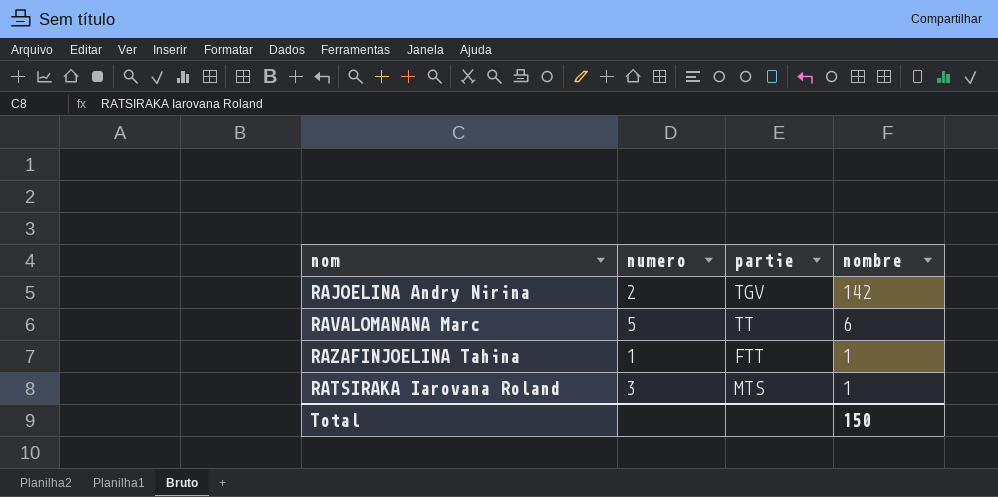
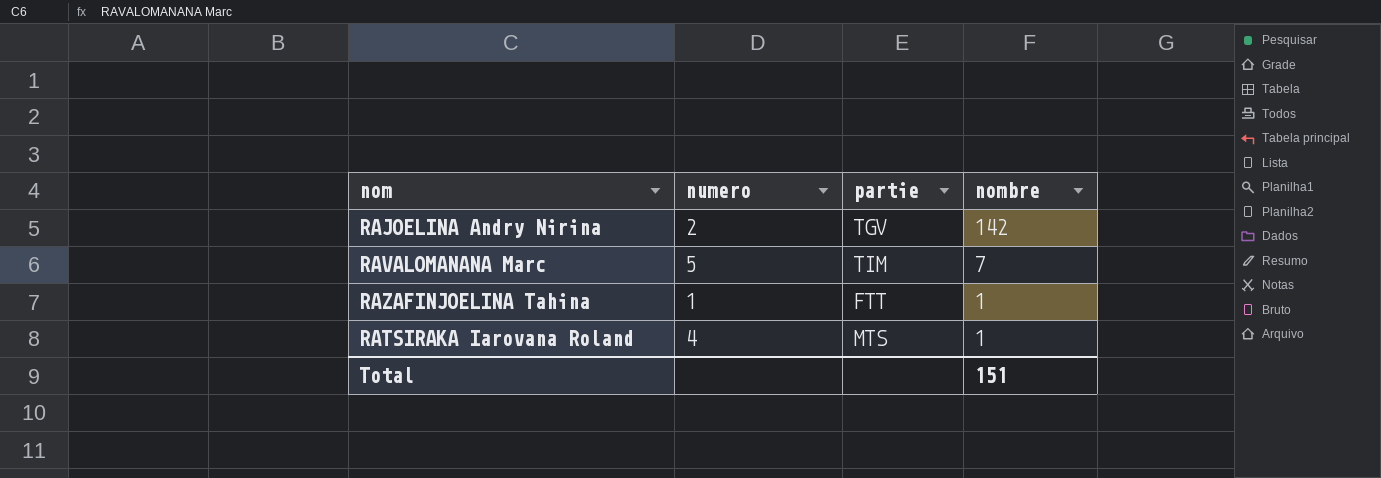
RAVALOMANANA Marc | partie: TT -> TIM
RAVALOMANANA Marc | nombre: 6 -> 7
RATSIRAKA Iarovana Roland | numero: 3 -> 4
Total | nombre: 150 -> 151

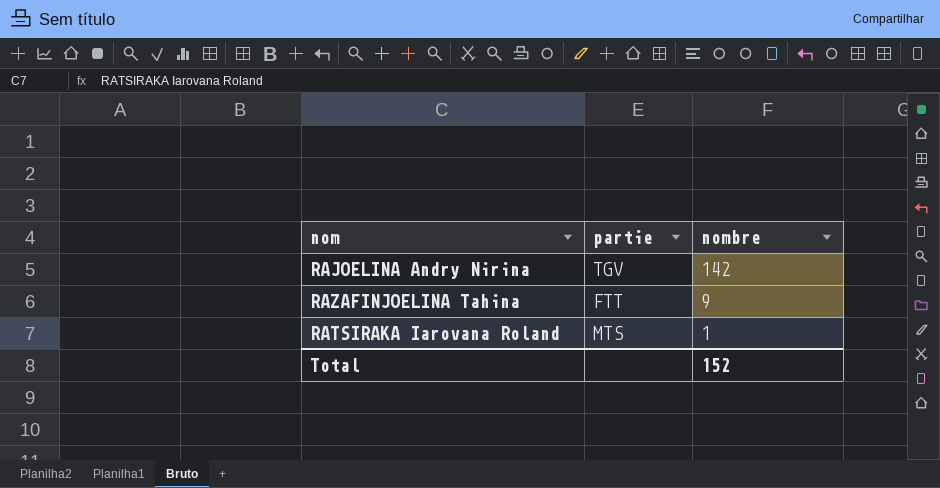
column numero | position: 2 -> none
row RAVALOMANANA Marc: 5 | TIM | 7 -> none
RAZAFINJOELINA Tahina | nombre: 1 -> 9
Total | nombre: 151 -> 152

